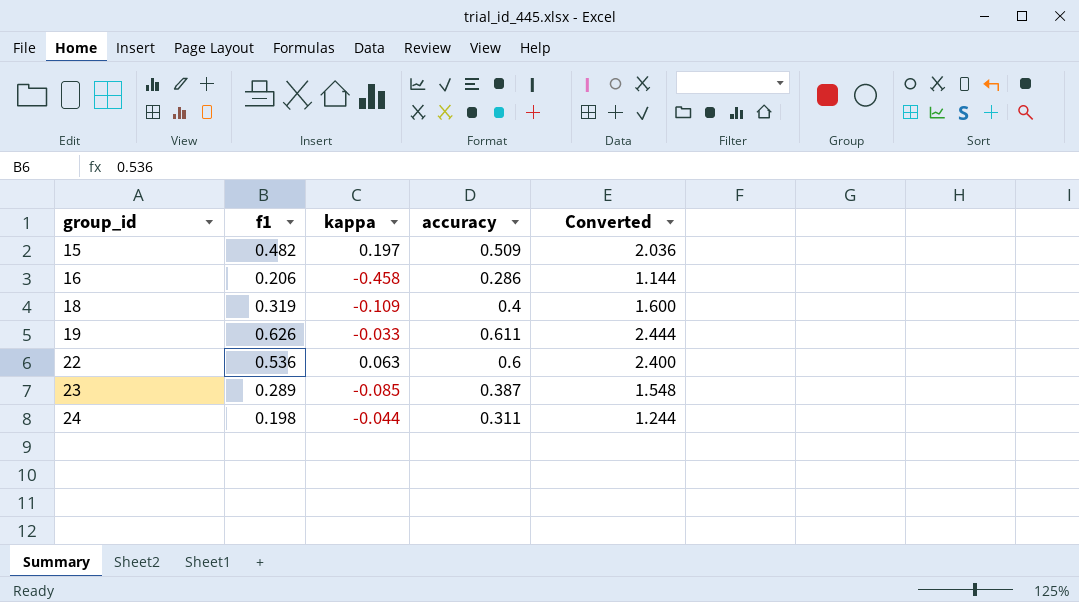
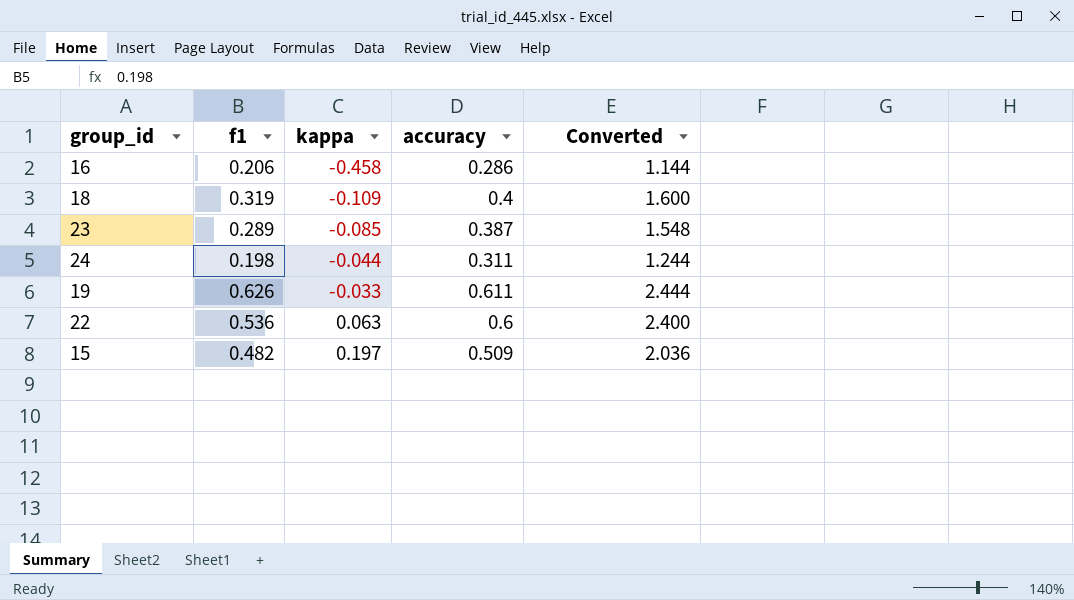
row order: group_id ascending -> kappa ascending

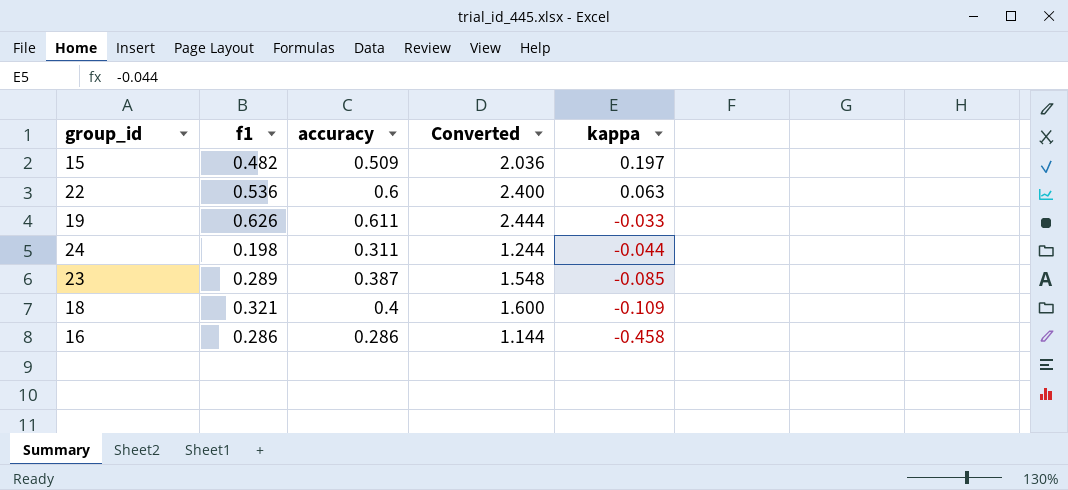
row order: kappa ascending -> kappa descending
column kappa | position: 3 -> 5
18 | f1: 0.319 -> 0.321
16 | f1: 0.206 -> 0.286

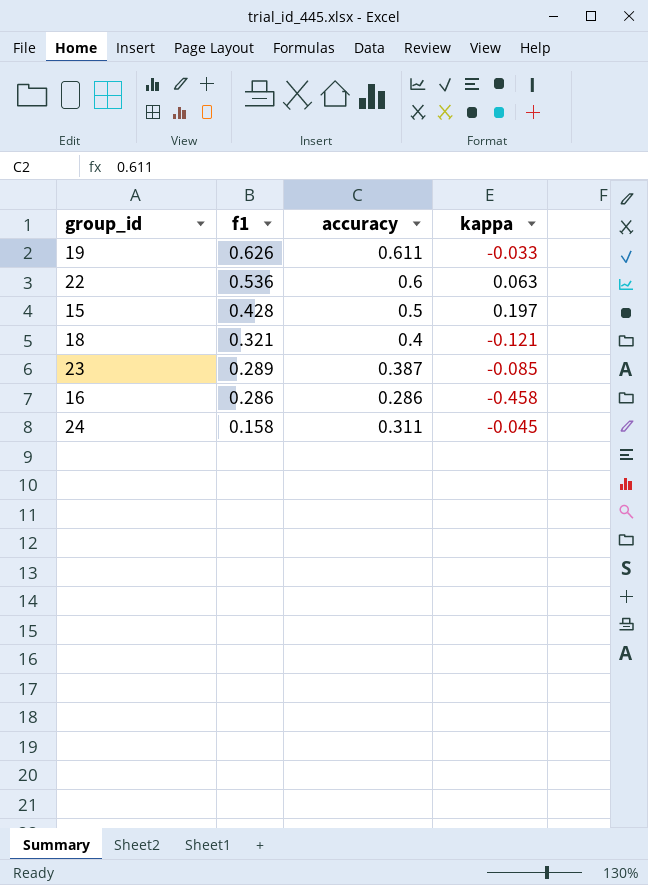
row order: kappa descending -> f1 descending
column Converted | formula: [accuracy] * 4 -> none
15 | f1: 0.482 -> 0.428
15 | accuracy: 0.509 -> 0.5
18 | kappa: -0.109 -> -0.121
24 | f1: 0.198 -> 0.158
24 | kappa: -0.044 -> -0.045

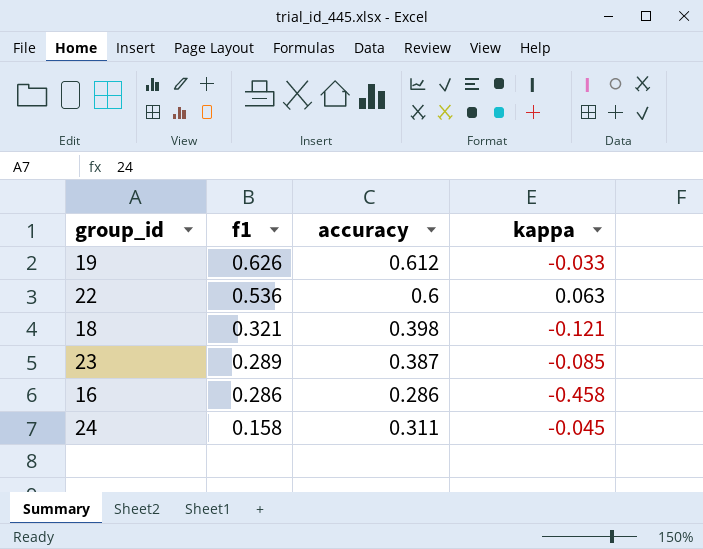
row 15: 0.428 | 0.5 | 0.197 -> none
19 | accuracy: 0.611 -> 0.612
18 | accuracy: 0.4 -> 0.398

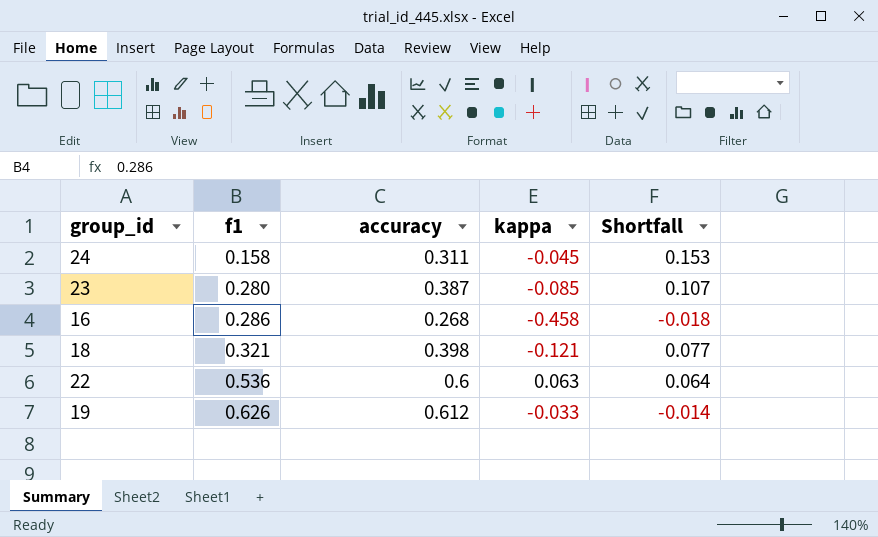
row order: f1 descending -> f1 ascending
column Shortfall | formula: none -> [accuracy] - [f1]
23 | f1: 0.289 -> 0.280
16 | accuracy: 0.286 -> 0.268

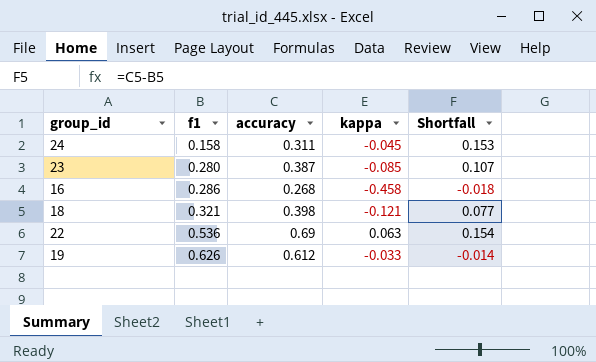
22 | accuracy: 0.6 -> 0.69
22 | Shortfall: 0.064 -> 0.154

